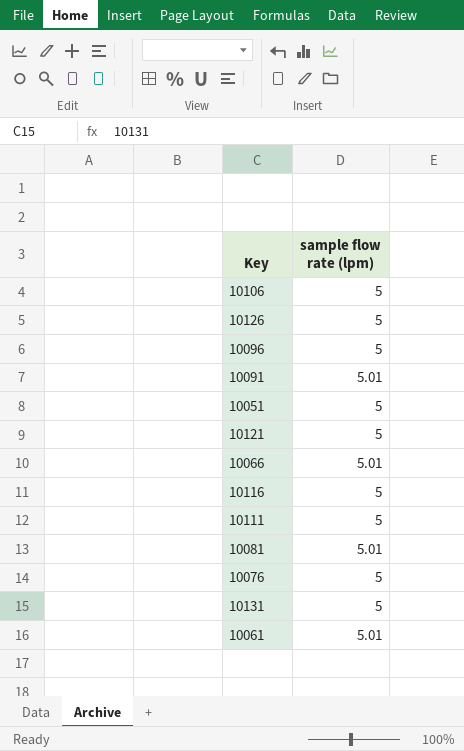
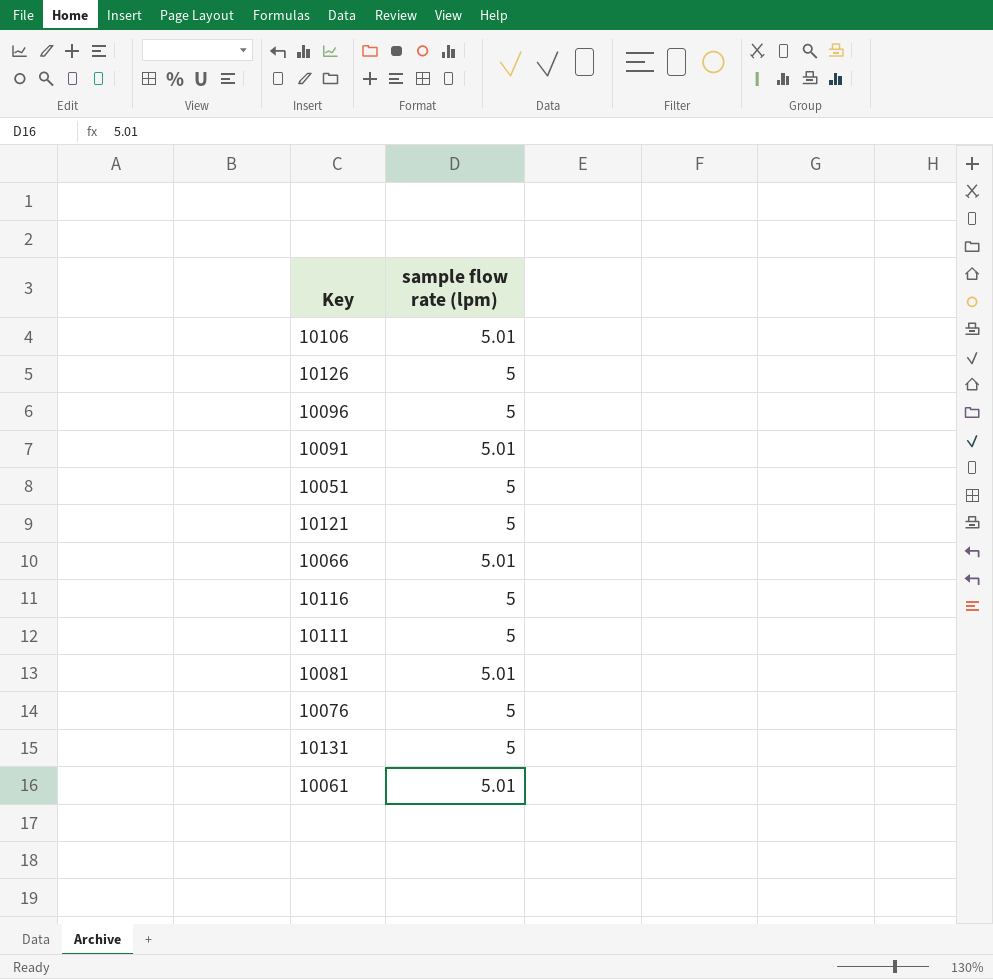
10106 | sample flow rate (lpm): 5 -> 5.01

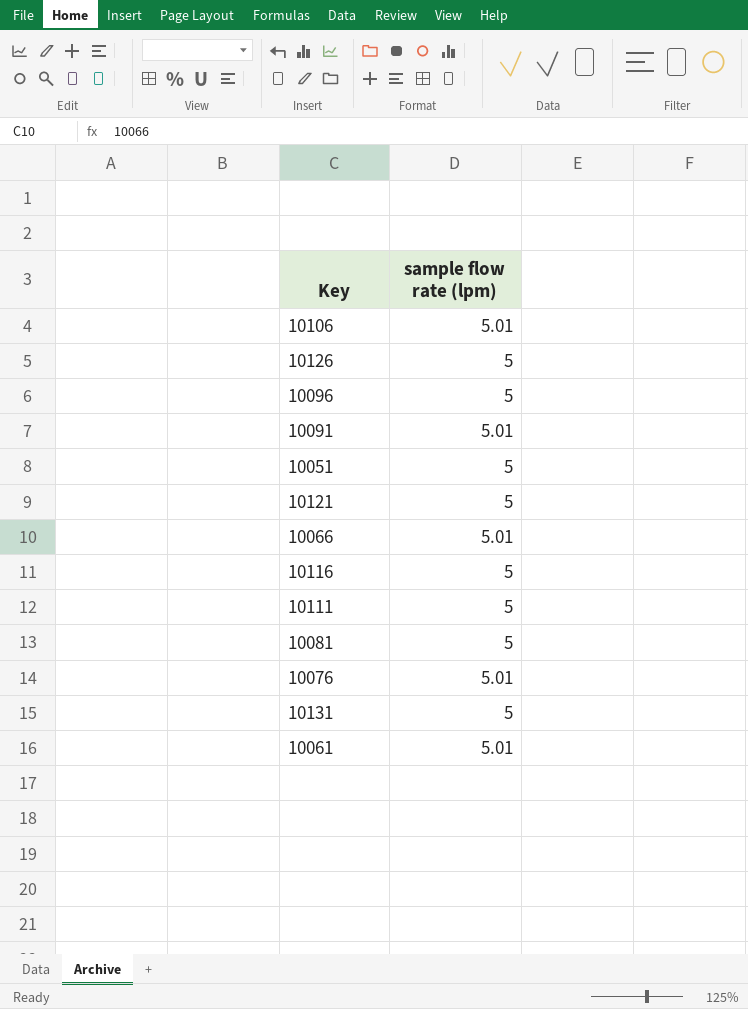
10081 | sample flow rate (lpm): 5.01 -> 5
10076 | sample flow rate (lpm): 5 -> 5.01

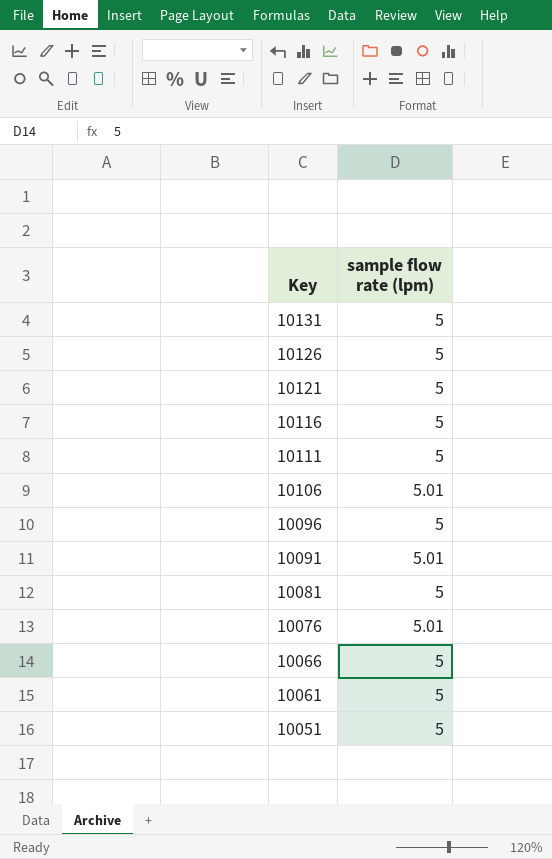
row order: none -> Key descending
10066 | sample flow rate (lpm): 5.01 -> 5
10061 | sample flow rate (lpm): 5.01 -> 5

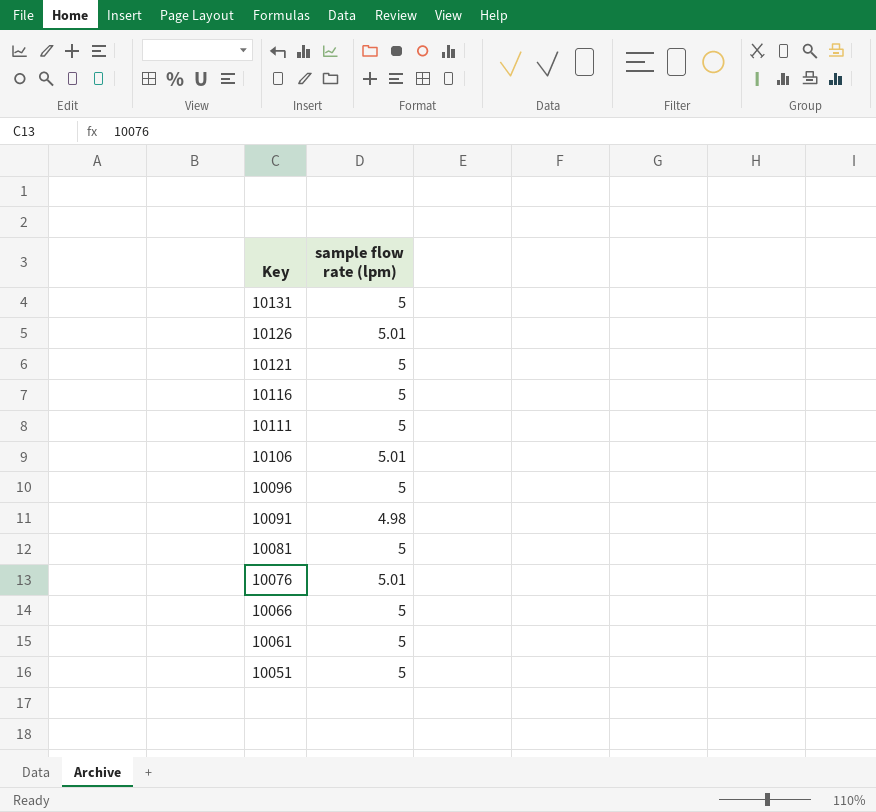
10126 | sample flow rate (lpm): 5 -> 5.01
10091 | sample flow rate (lpm): 5.01 -> 4.98

